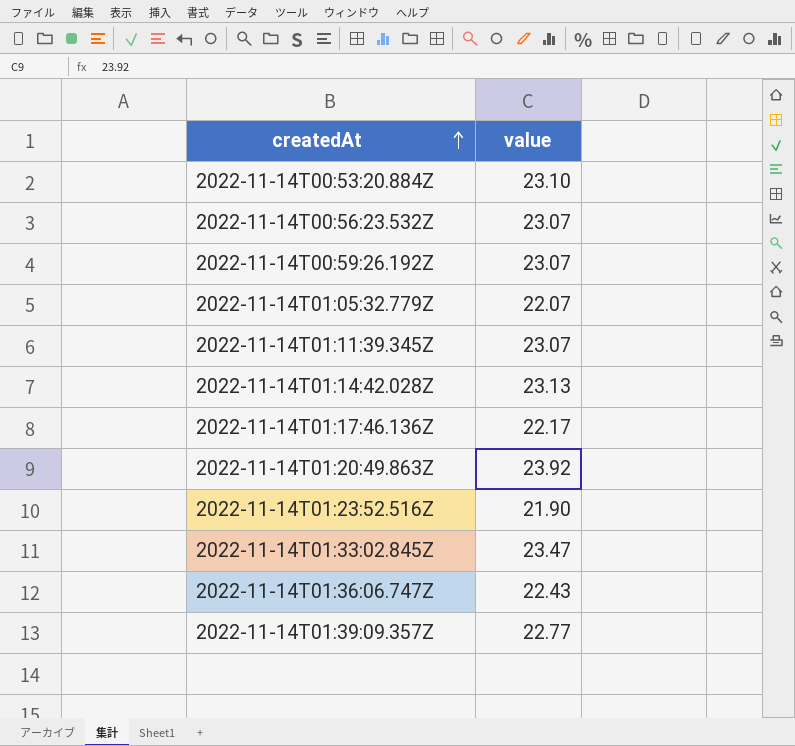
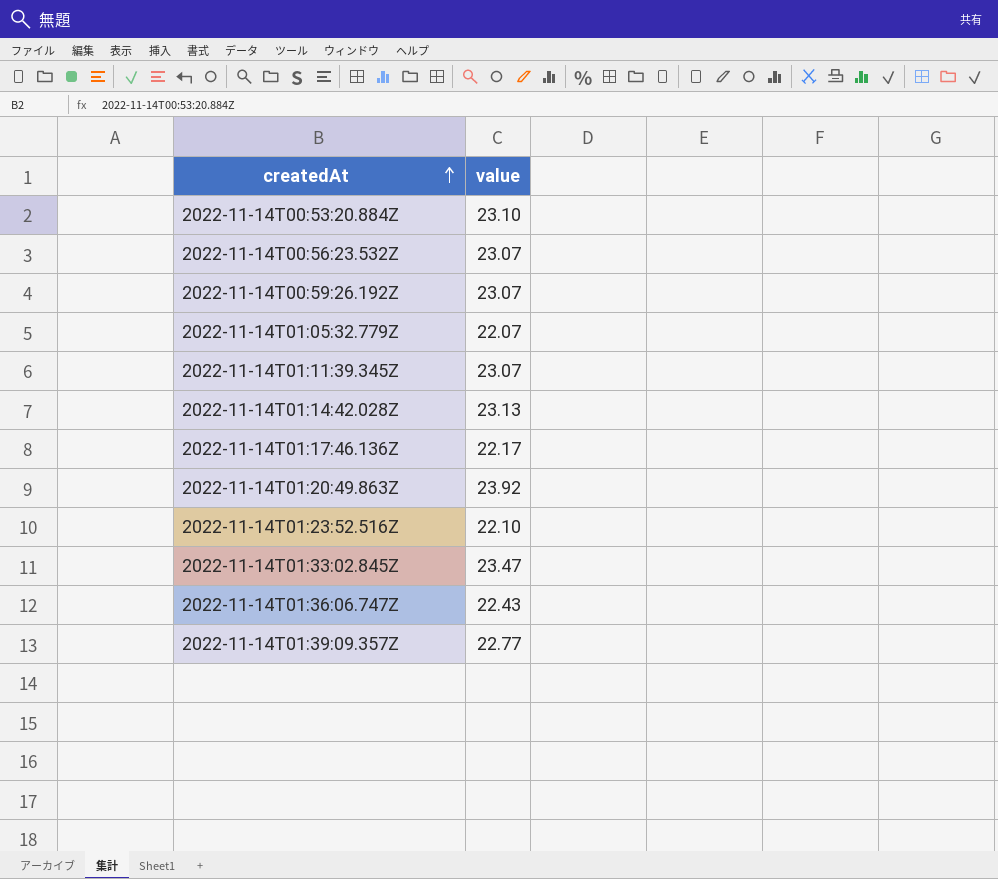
2022-11-14T01:23:52.516Z | value: 21.90 -> 22.10

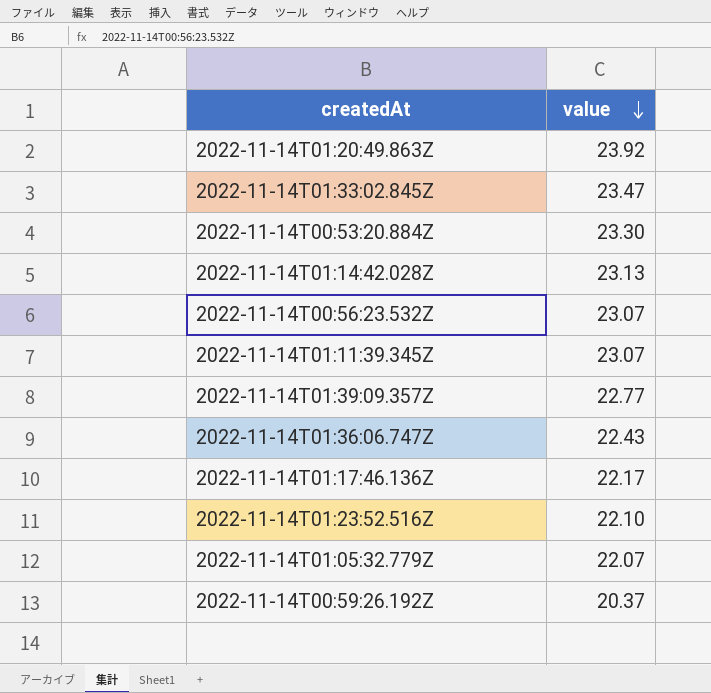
row order: createdAt ascending -> value descending
2022-11-14T00:53:20.884Z | value: 23.10 -> 23.30
2022-11-14T00:59:26.192Z | value: 23.07 -> 20.37

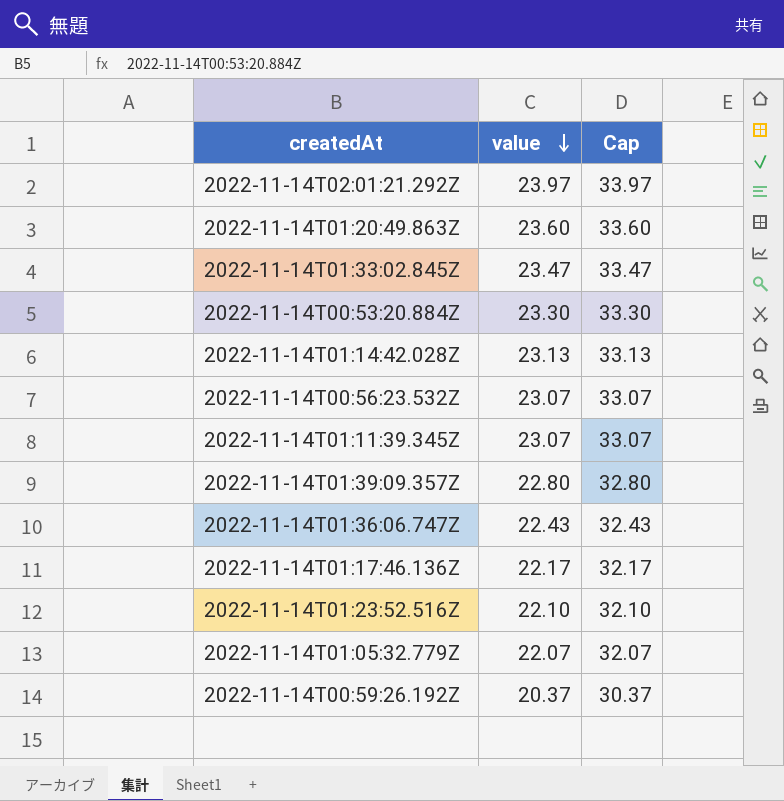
column Cap | formula: none -> [value] + 10
row 2022-11-14T02:01:21.292Z: none -> 23.97 | 33.97
2022-11-14T01:20:49.863Z | value: 23.92 -> 23.60
2022-11-14T01:39:09.357Z | value: 22.77 -> 22.80

